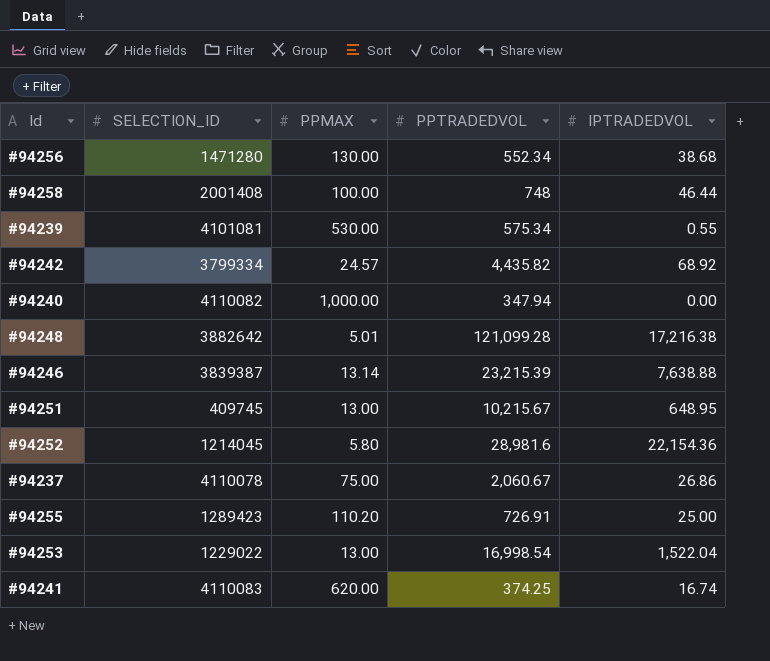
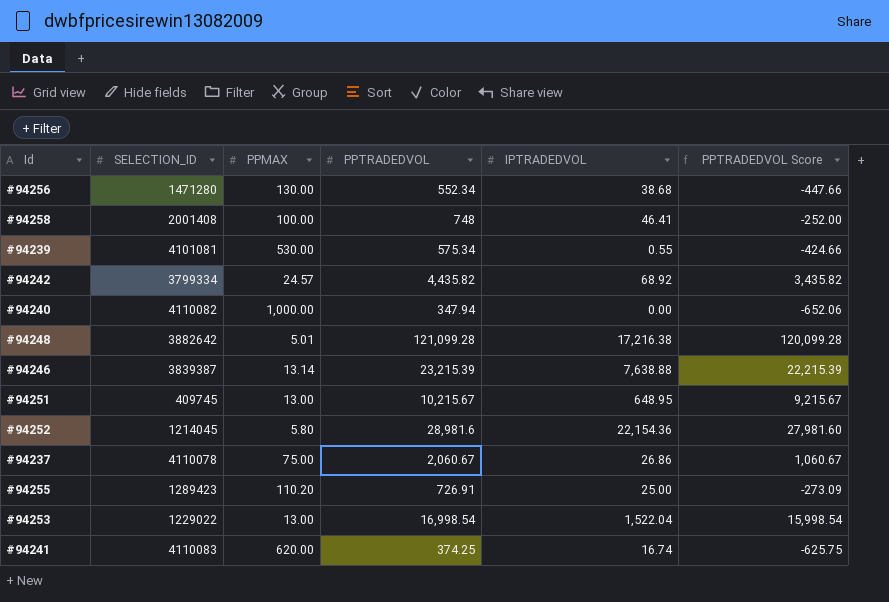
column PPTRADEDVOL Score | formula: none -> [PPTRADEDVOL] - 1000
#94258 | IPTRADEDVOL: 46.44 -> 46.41

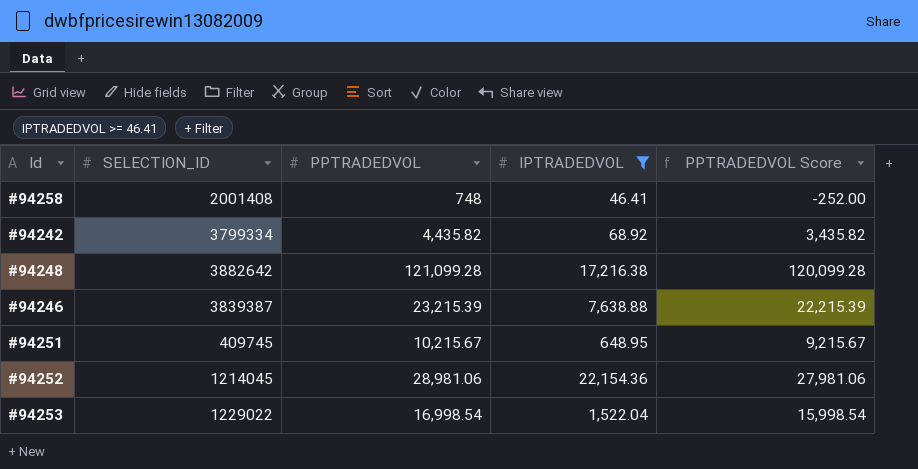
filter: none -> IPTRADEDVOL >= 46.41
column PPMAX | position: 3 -> none
#94252 | PPTRADEDVOL: 28,981.6 -> 28,981.06
#94252 | PPTRADEDVOL Score: 27,981.60 -> 27,981.06

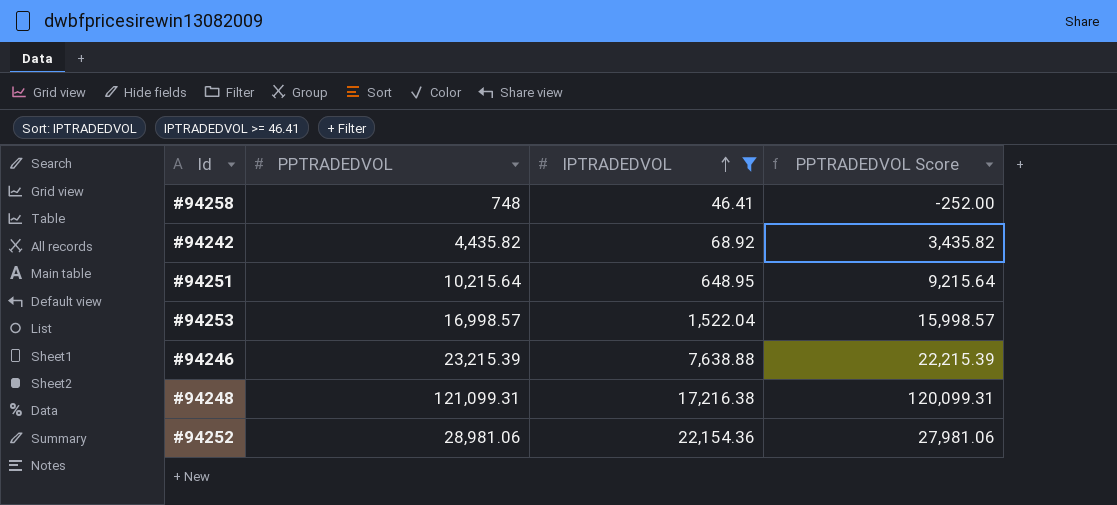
row order: none -> IPTRADEDVOL ascending
column SELECTION_ID | position: 2 -> none
#94251 | PPTRADEDVOL: 10,215.67 -> 10,215.64
#94251 | PPTRADEDVOL Score: 9,215.67 -> 9,215.64
#94253 | PPTRADEDVOL: 16,998.54 -> 16,998.57
#94253 | PPTRADEDVOL Score: 15,998.54 -> 15,998.57
#94248 | PPTRADEDVOL: 121,099.28 -> 121,099.31
#94248 | PPTRADEDVOL Score: 120,099.28 -> 120,099.31

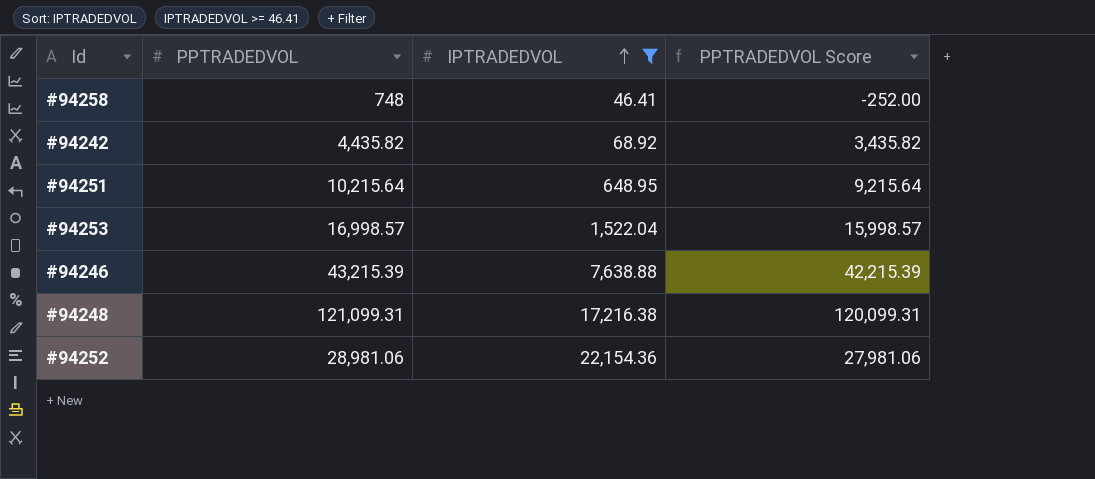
#94246 | PPTRADEDVOL: 23,215.39 -> 43,215.39
#94246 | PPTRADEDVOL Score: 22,215.39 -> 42,215.39

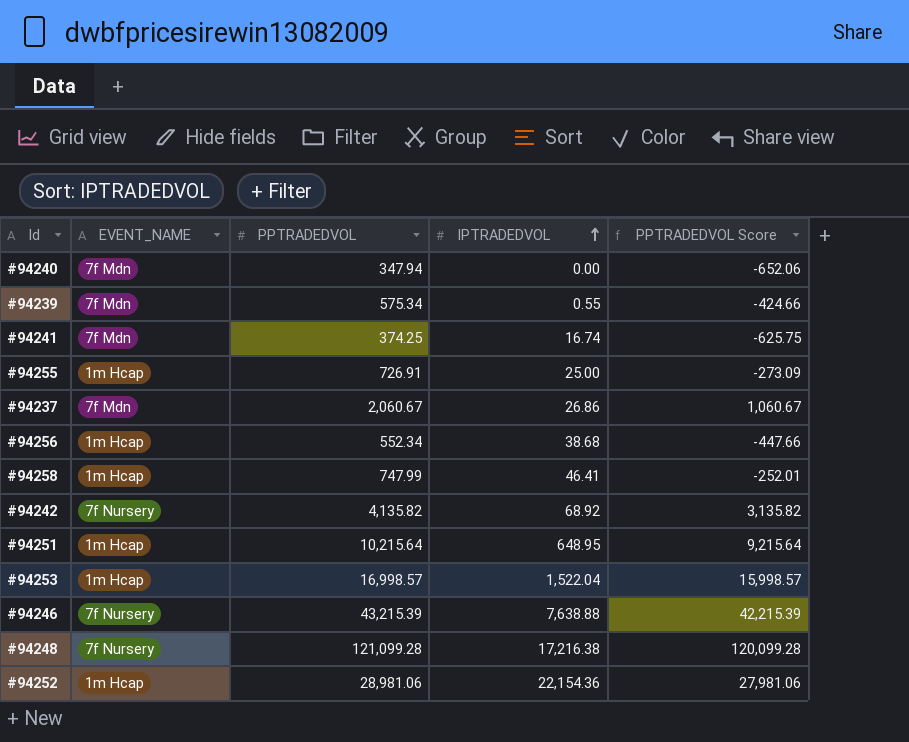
filter: IPTRADEDVOL >= 46.41 -> none
column EVENT_NAME | position: none -> 2
#94258 | PPTRADEDVOL: 748 -> 747.99
#94258 | PPTRADEDVOL Score: -252.00 -> -252.01
#94242 | PPTRADEDVOL: 4,435.82 -> 4,135.82
#94242 | PPTRADEDVOL Score: 3,435.82 -> 3,135.82
#94248 | PPTRADEDVOL: 121,099.31 -> 121,099.28
#94248 | PPTRADEDVOL Score: 120,099.31 -> 120,099.28

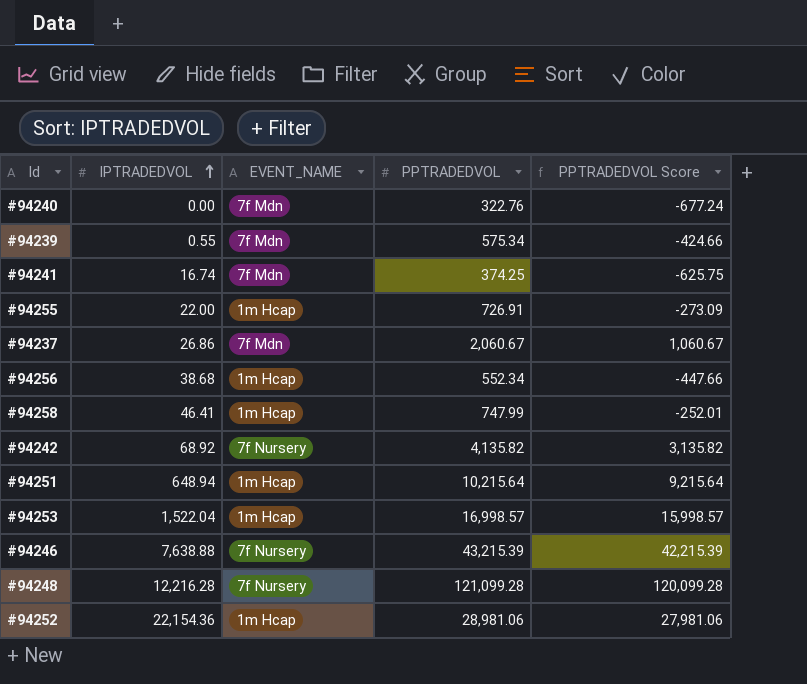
column IPTRADEDVOL | position: 4 -> 2
#94240 | PPTRADEDVOL: 347.94 -> 322.76
#94240 | PPTRADEDVOL Score: -652.06 -> -677.24
#94255 | IPTRADEDVOL: 25.00 -> 22.00
#94251 | IPTRADEDVOL: 648.95 -> 648.94
#94248 | IPTRADEDVOL: 17,216.38 -> 12,216.28

